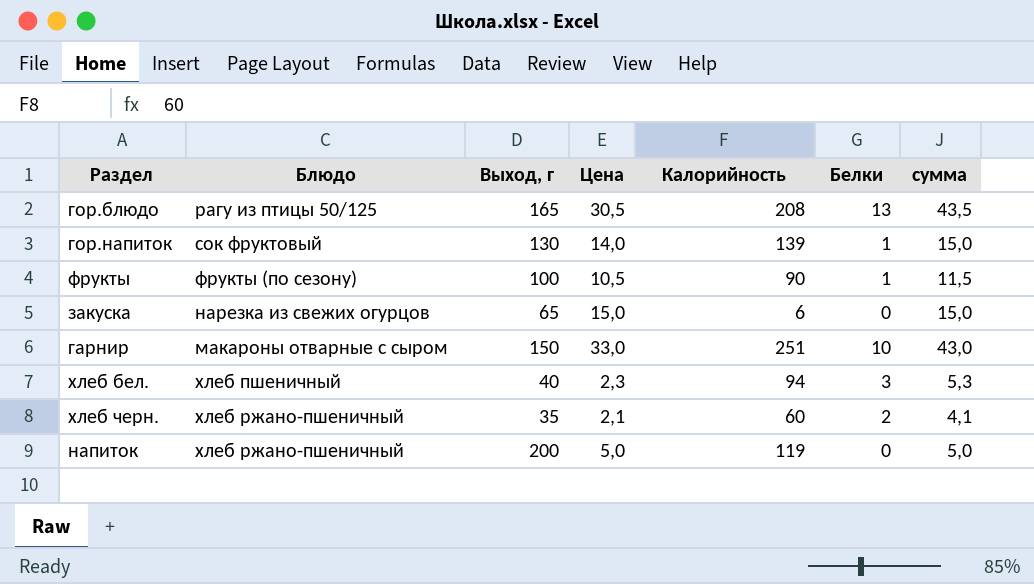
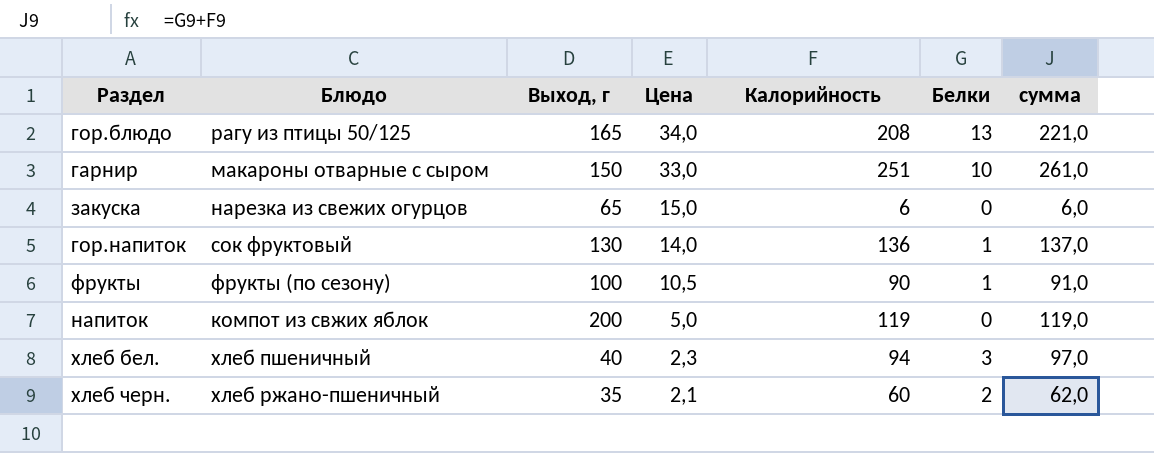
row order: none -> Цена descending
column сумма | formula: [Цена] + [Белки] -> [Калорийность] + [Белки]
гор.блюдо | Цена: 30,5 -> 34,0
гор.напиток | Калорийность: 139 -> 136
напиток | Блюдо: хлеб ржано-пшеничный -> компот из свжих яблок

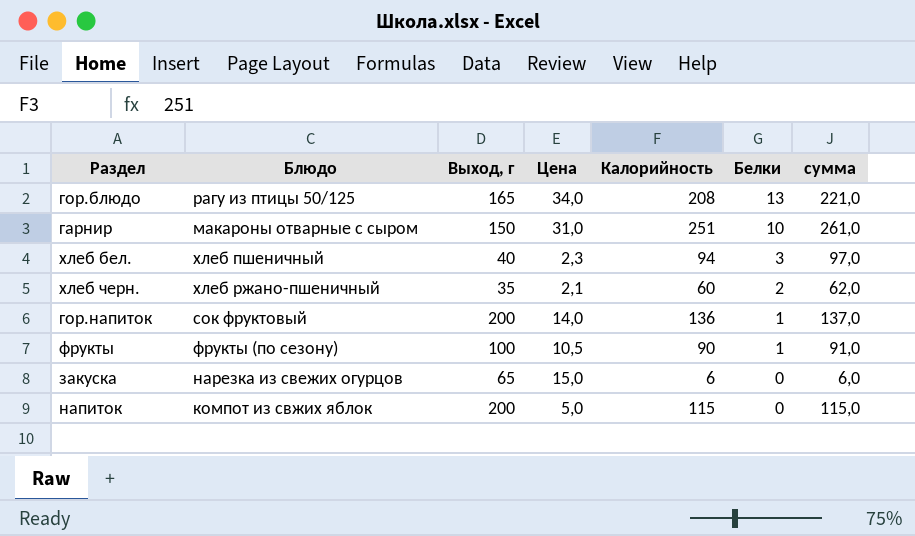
row order: Цена descending -> Белки descending
гарнир | Цена: 33,0 -> 31,0
гор.напиток | Выход, г: 130 -> 200
напиток | Калорийность: 119 -> 115
напиток | сумма: 119,0 -> 115,0

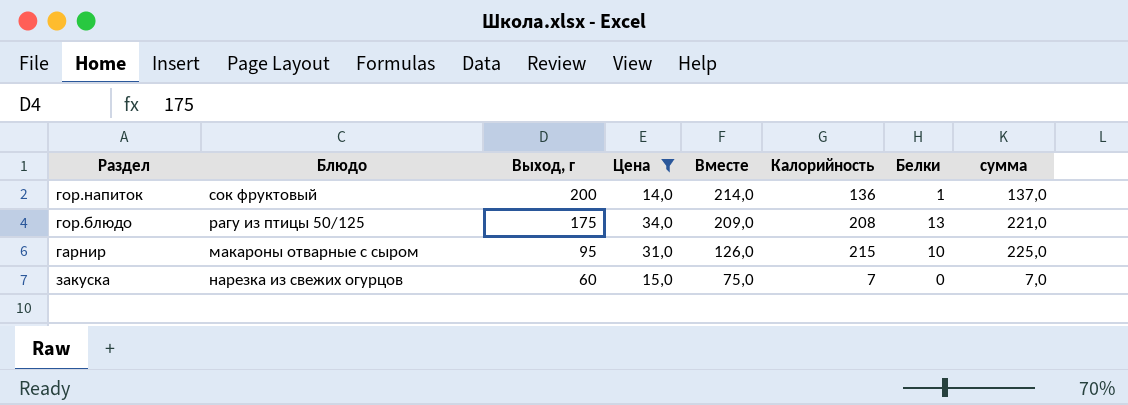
filter: none -> Цена >= 14,0
row order: Белки descending -> Выход, г descending
column Вместе | formula: none -> [Выход, г] + [Цена]
гор.блюдо | Выход, г: 165 -> 175
гарнир | Выход, г: 150 -> 95
гарнир | Калорийность: 251 -> 215
гарнир | сумма: 261,0 -> 225,0
закуска | Выход, г: 65 -> 60
закуска | Калорийность: 6 -> 7
закуска | сумма: 6,0 -> 7,0

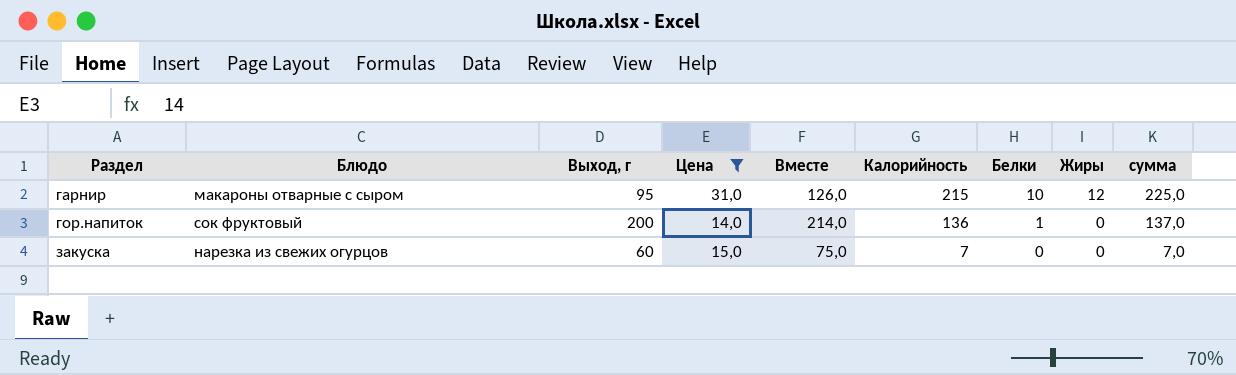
row order: Выход, г descending -> Раздел ascending
column Жиры | position: none -> 8
row гор.блюдо: рагу из птицы 50/125 | 175 | 34,0 | 209,0 | 208 | 13 | 221,0 -> none

